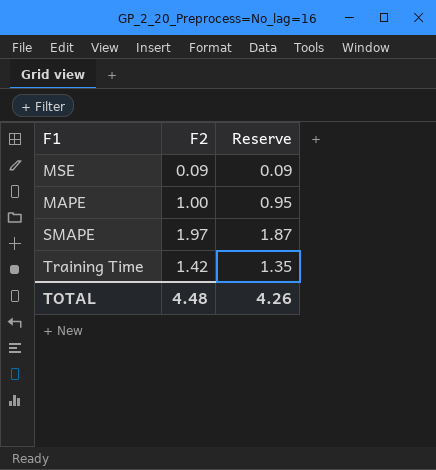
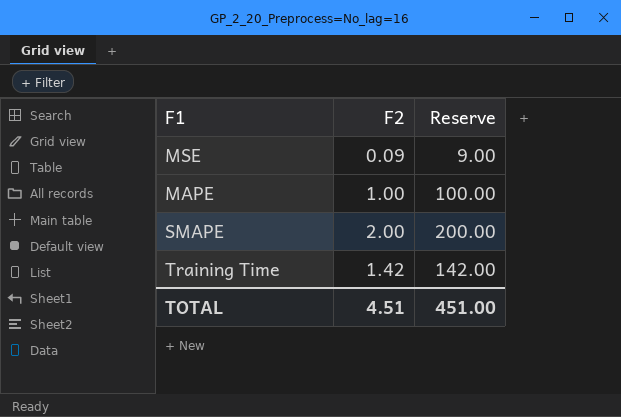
column Reserve | formula: [F2] * 0.95 -> [F2] * 100
SMAPE | F2: 1.97 -> 2.00
TOTAL | F2: 4.48 -> 4.51
TOTAL | Reserve: 4.26 -> 451.00

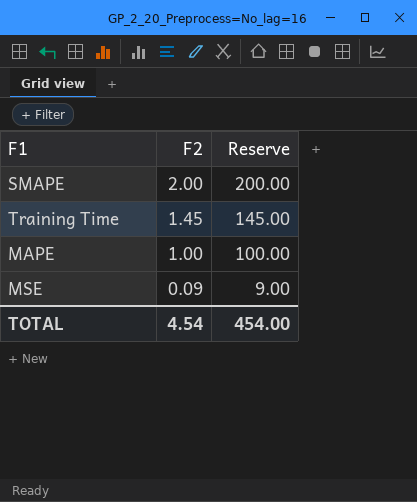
row order: none -> F2 descending
Training Time | F2: 1.42 -> 1.45
Training Time | Reserve: 142.00 -> 145.00
TOTAL | F2: 4.51 -> 4.54
TOTAL | Reserve: 451.00 -> 454.00

